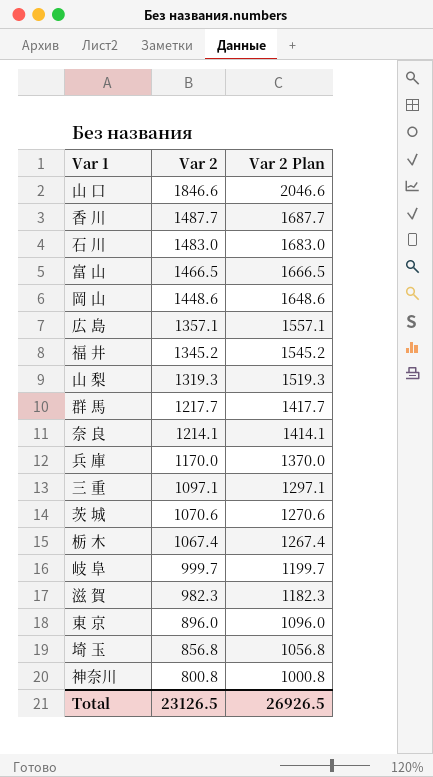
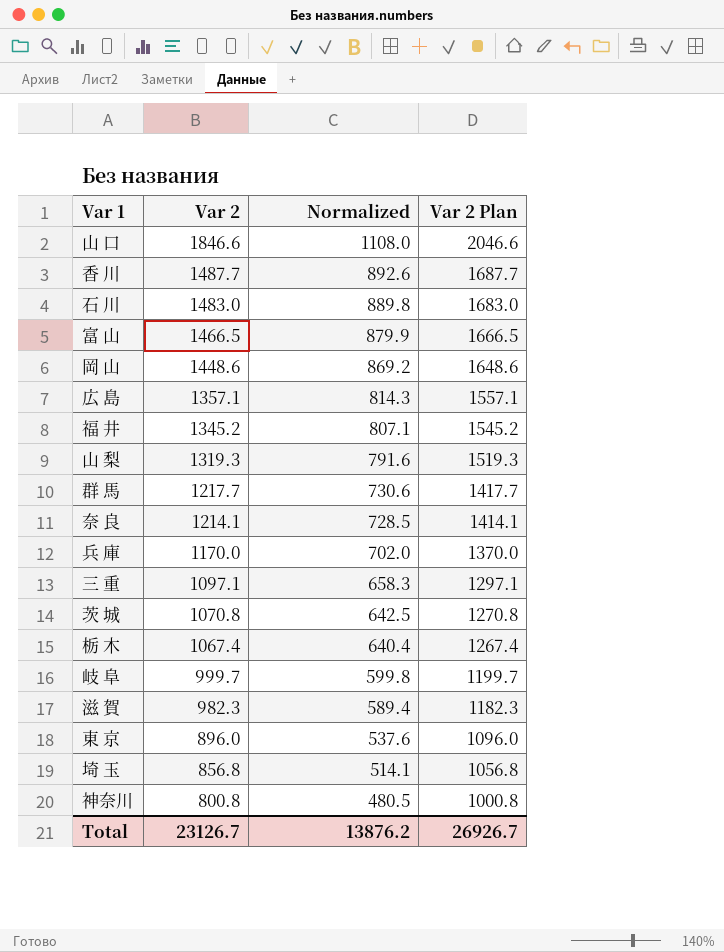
column Normalized | formula: none -> [Var 2] * 0.6
茨 城 | Var 2: 1070.6 -> 1070.8
茨 城 | Var 2 Plan: 1270.6 -> 1270.8
Total | Var 2: 23126.5 -> 23126.7
Total | Var 2 Plan: 26926.5 -> 26926.7

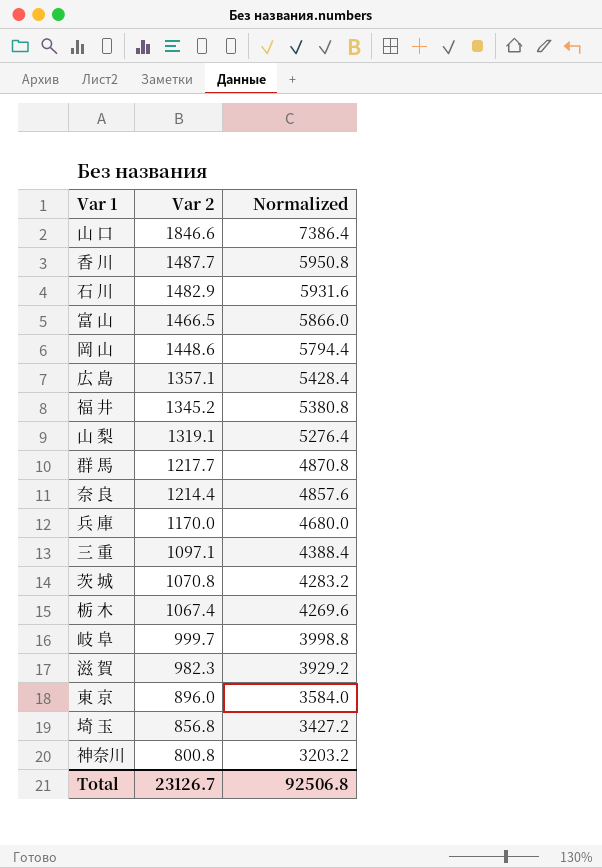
column Var 2 Plan | formula: [Var 2] + 200 -> none
column Normalized | formula: [Var 2] * 0.6 -> [Var 2] * 4
石 川 | Var 2: 1483.0 -> 1482.9
山 梨 | Var 2: 1319.3 -> 1319.1
奈 良 | Var 2: 1214.1 -> 1214.4
Total | Normalized: 13876.2 -> 92506.8

